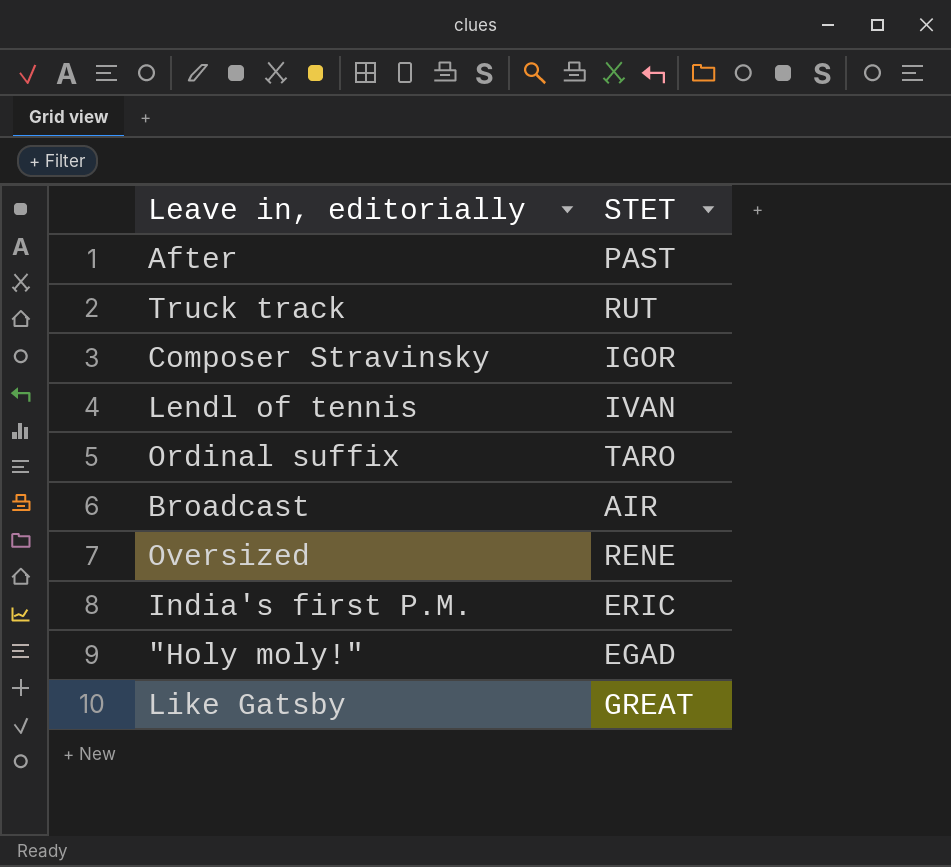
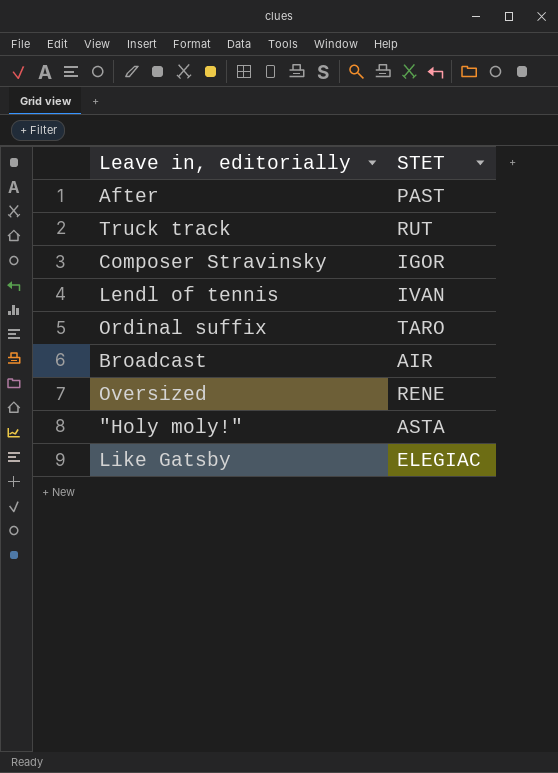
row India's first P.M.: ERIC -> none
"Holy moly!" | STET: EGAD -> ASTA
Like Gatsby | STET: GREAT -> ELEGIAC

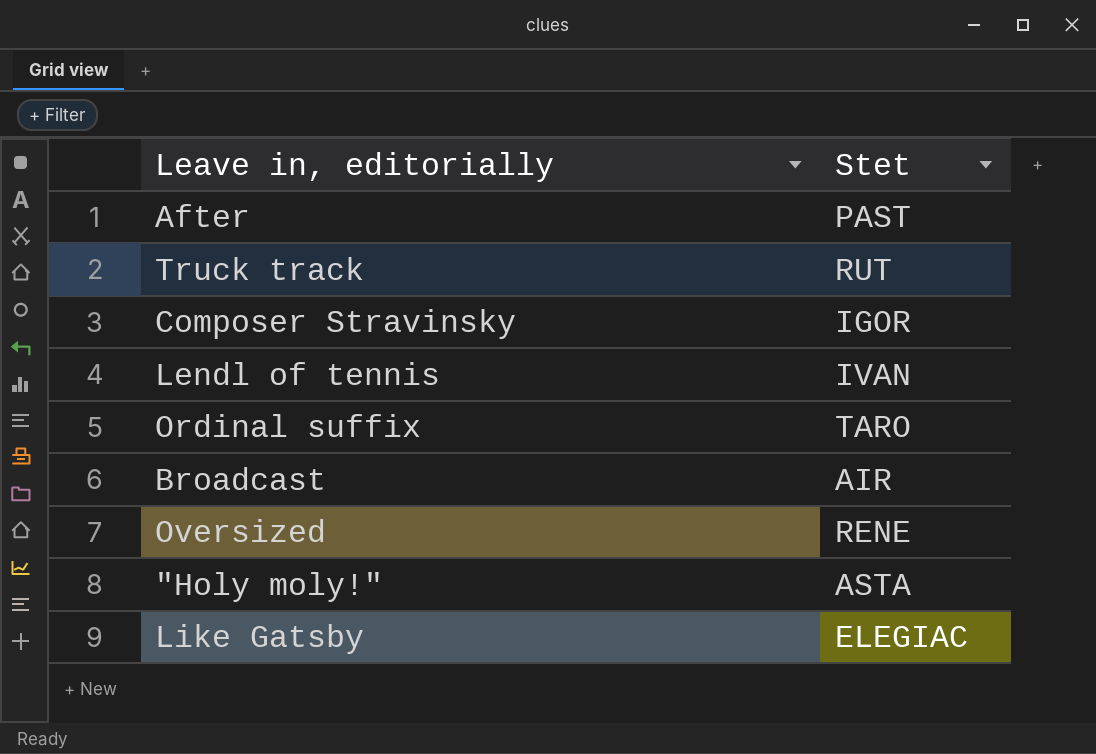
column name: STET -> Stet

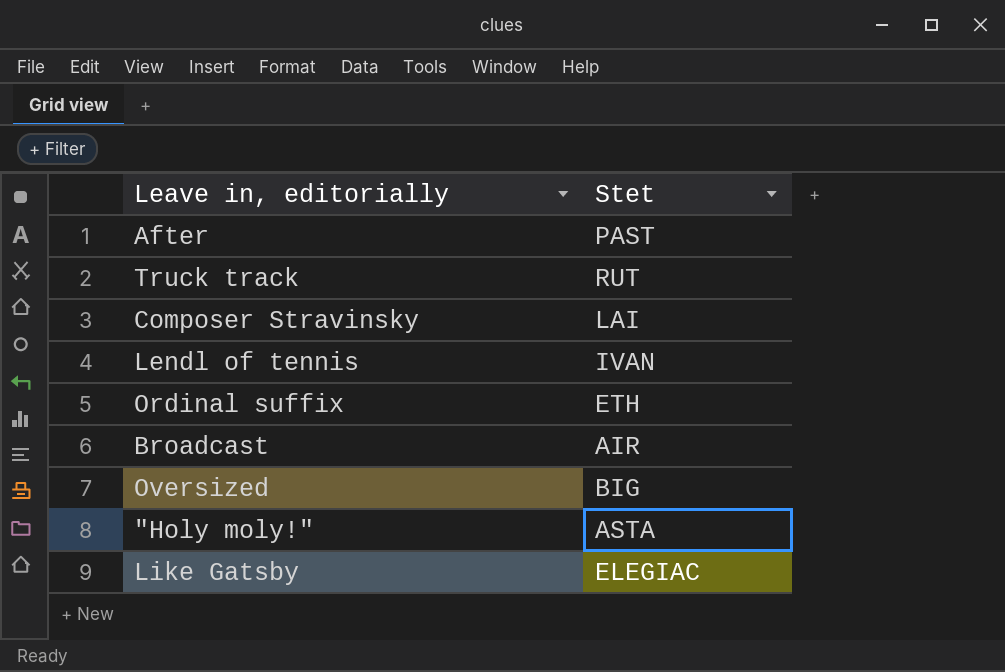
Composer Stravinsky | Stet: IGOR -> LAI
Ordinal suffix | Stet: TARO -> ETH
Oversized | Stet: RENE -> BIG

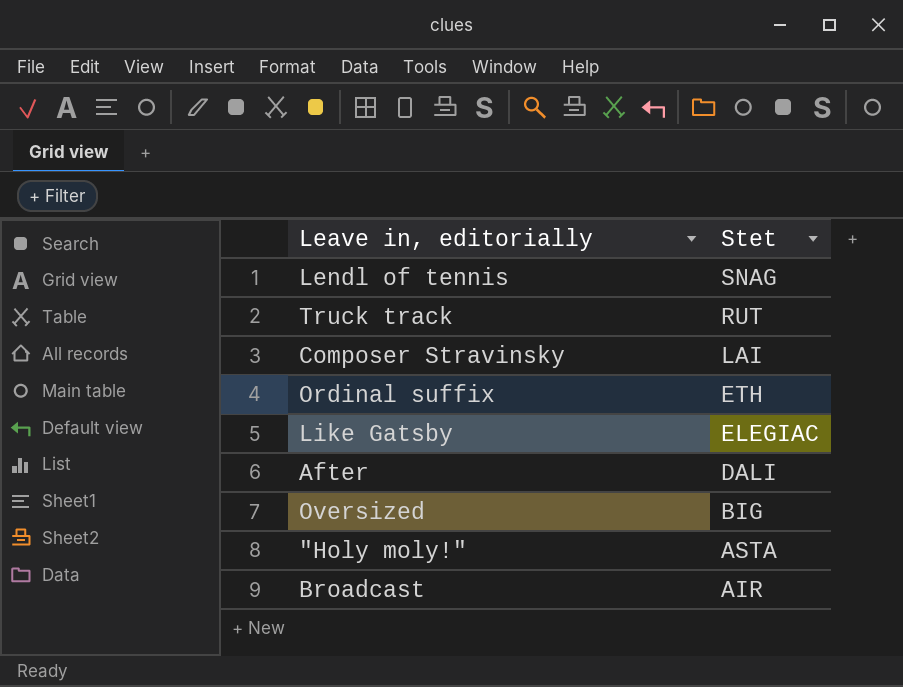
row order: none -> Stet descending
Lendl of tennis | Stet: IVAN -> SNAG
After | Stet: PAST -> DALI

